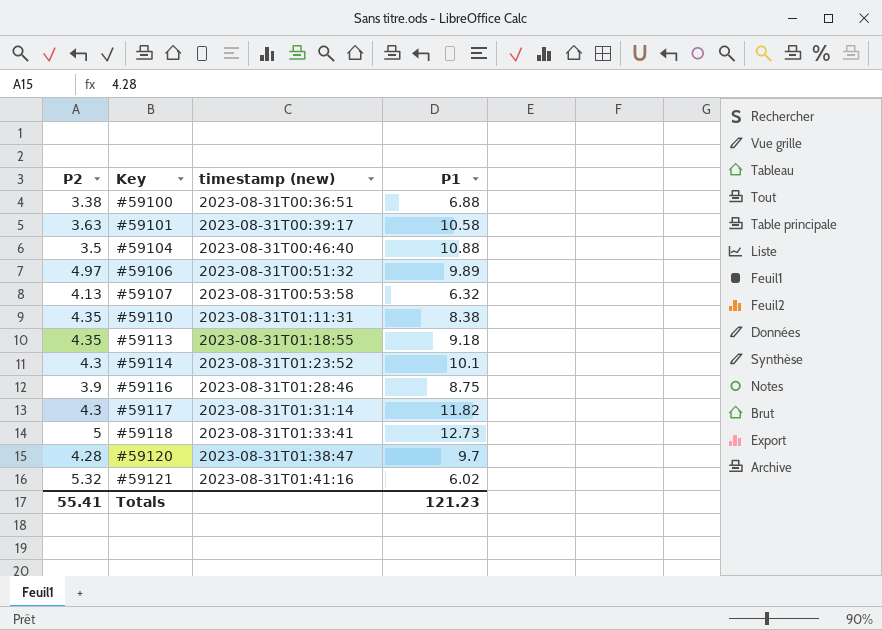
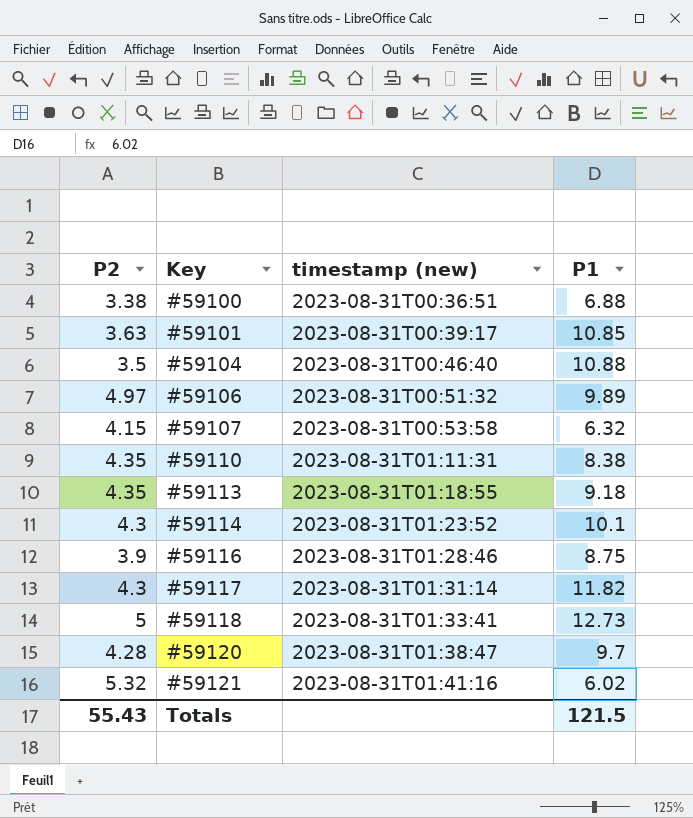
#59101 | P1: 10.58 -> 10.85
#59107 | P2: 4.13 -> 4.15
Totals | P2: 55.41 -> 55.43
Totals | P1: 121.23 -> 121.5

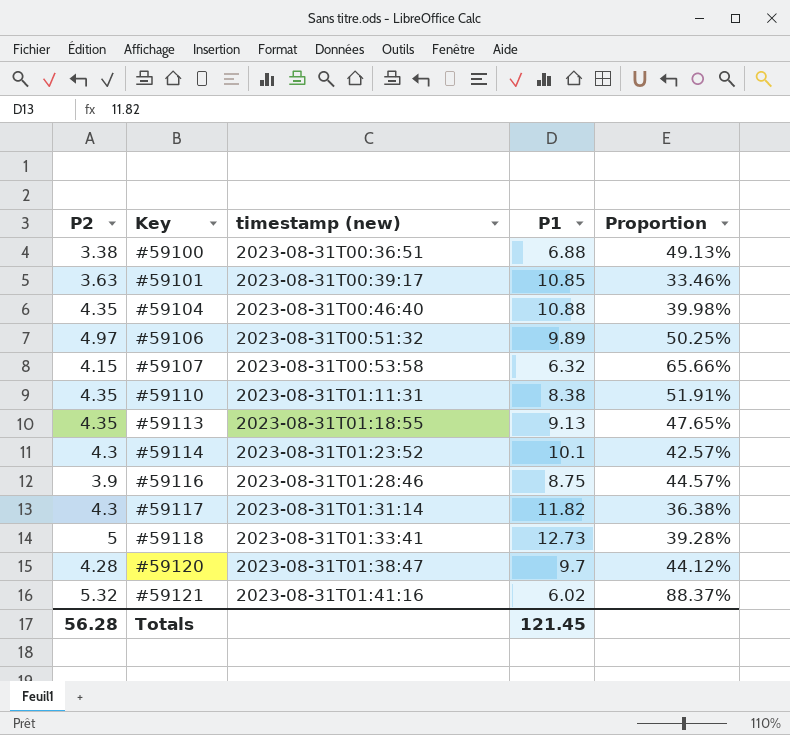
column Proportion | formula: none -> [P2] / [P1]
#59104 | P2: 3.5 -> 4.35
#59113 | P1: 9.18 -> 9.13
Totals | P2: 55.43 -> 56.28
Totals | P1: 121.5 -> 121.45

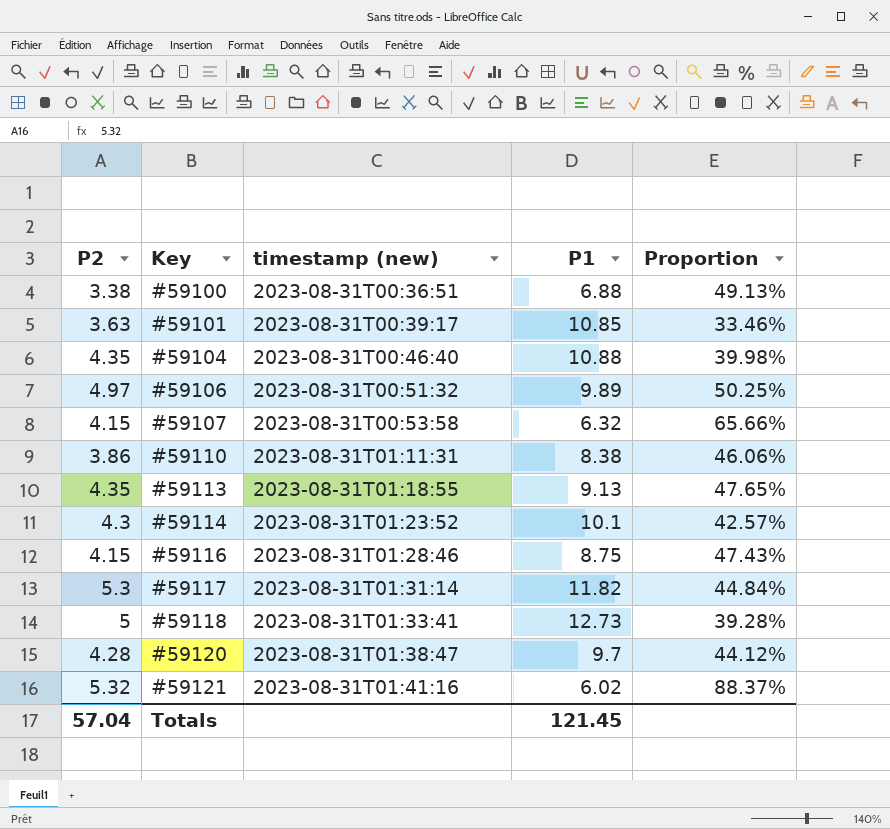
#59110 | P2: 4.35 -> 3.86
#59110 | Proportion: 51.91% -> 46.06%
#59116 | P2: 3.9 -> 4.15
#59116 | Proportion: 44.57% -> 47.43%
#59117 | P2: 4.3 -> 5.3
#59117 | Proportion: 36.38% -> 44.84%
Totals | P2: 56.28 -> 57.04

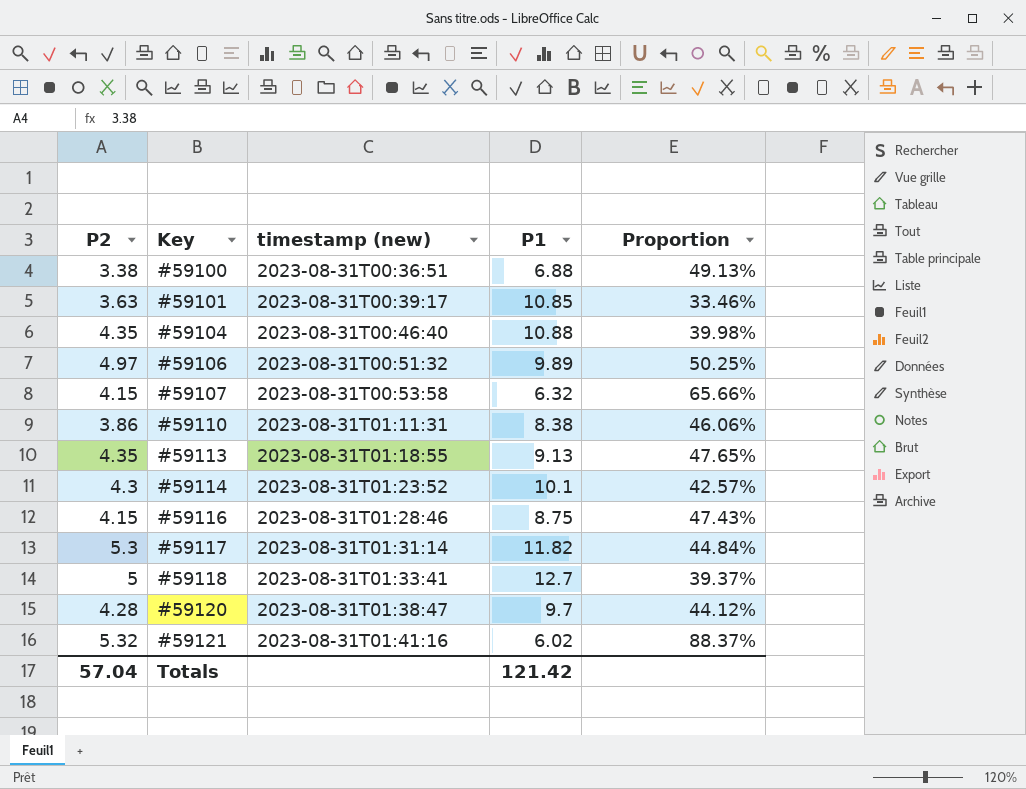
#59118 | P1: 12.73 -> 12.7
#59118 | Proportion: 39.28% -> 39.37%
Totals | P1: 121.45 -> 121.42

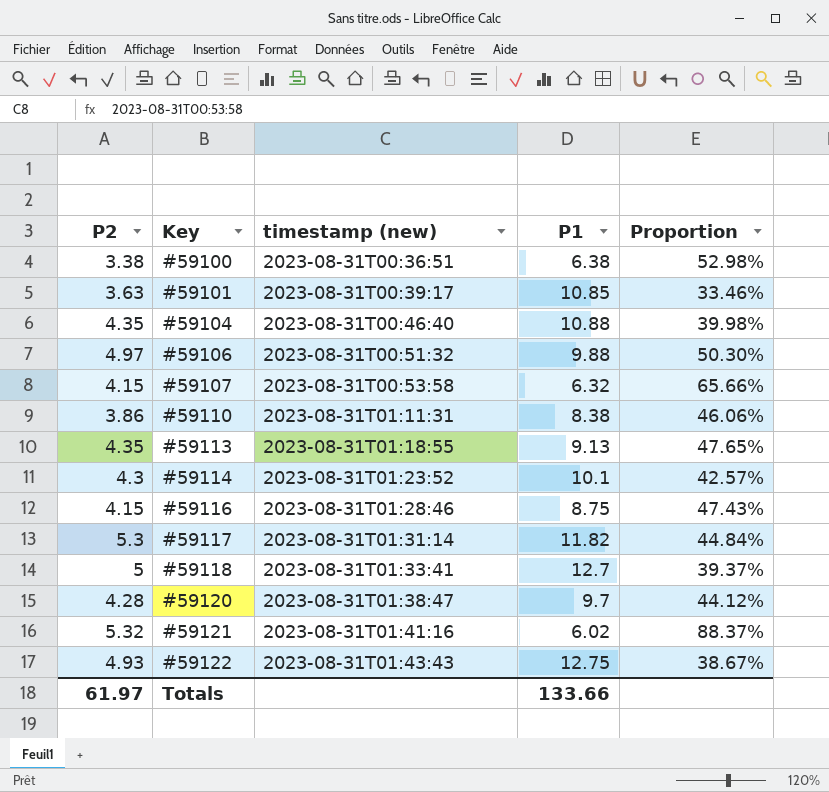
#59100 | P1: 6.88 -> 6.38
#59100 | Proportion: 49.13% -> 52.98%
#59106 | P1: 9.89 -> 9.88
#59106 | Proportion: 50.25% -> 50.30%
row #59122: none -> 4.93 | 2023-08-31T01:43:43 | 12.75 | 38.67%
Totals | P2: 57.04 -> 61.97
Totals | P1: 121.42 -> 133.66

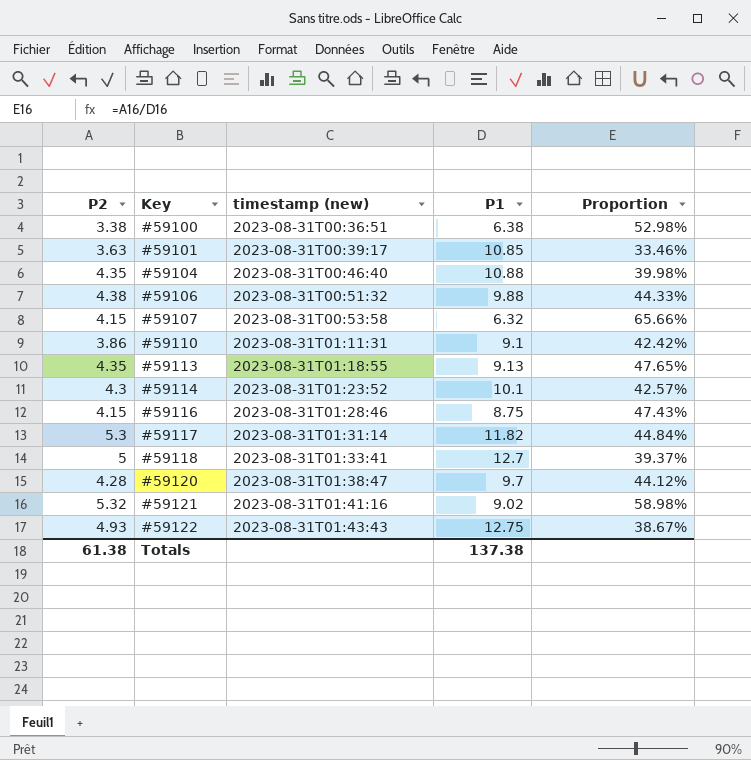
#59106 | P2: 4.97 -> 4.38
#59106 | Proportion: 50.30% -> 44.33%
#59110 | P1: 8.38 -> 9.1
#59110 | Proportion: 46.06% -> 42.42%
#59121 | P1: 6.02 -> 9.02
#59121 | Proportion: 88.37% -> 58.98%
Totals | P2: 61.97 -> 61.38
Totals | P1: 133.66 -> 137.38

